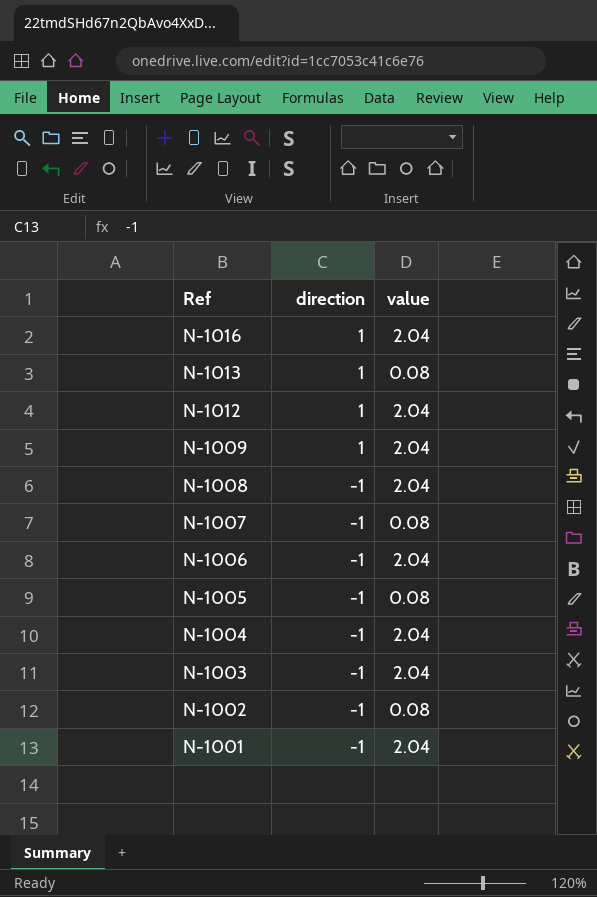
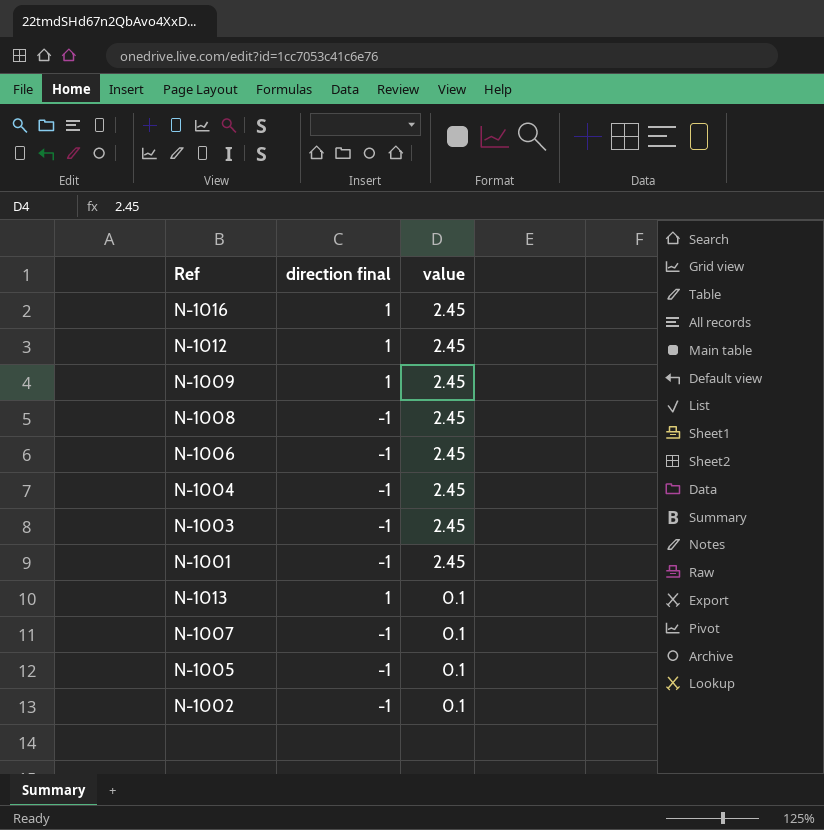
row order: Ref descending -> value descending
column name: direction -> direction final
N-1016 | value: 2.04 -> 2.45
N-1012 | value: 2.04 -> 2.45
N-1009 | value: 2.04 -> 2.45
N-1008 | value: 2.04 -> 2.45
N-1006 | value: 2.04 -> 2.45
N-1004 | value: 2.04 -> 2.45
N-1003 | value: 2.04 -> 2.45
N-1001 | value: 2.04 -> 2.45
N-1013 | value: 0.08 -> 0.1
N-1007 | value: 0.08 -> 0.1
N-1005 | value: 0.08 -> 0.1
N-1002 | value: 0.08 -> 0.1

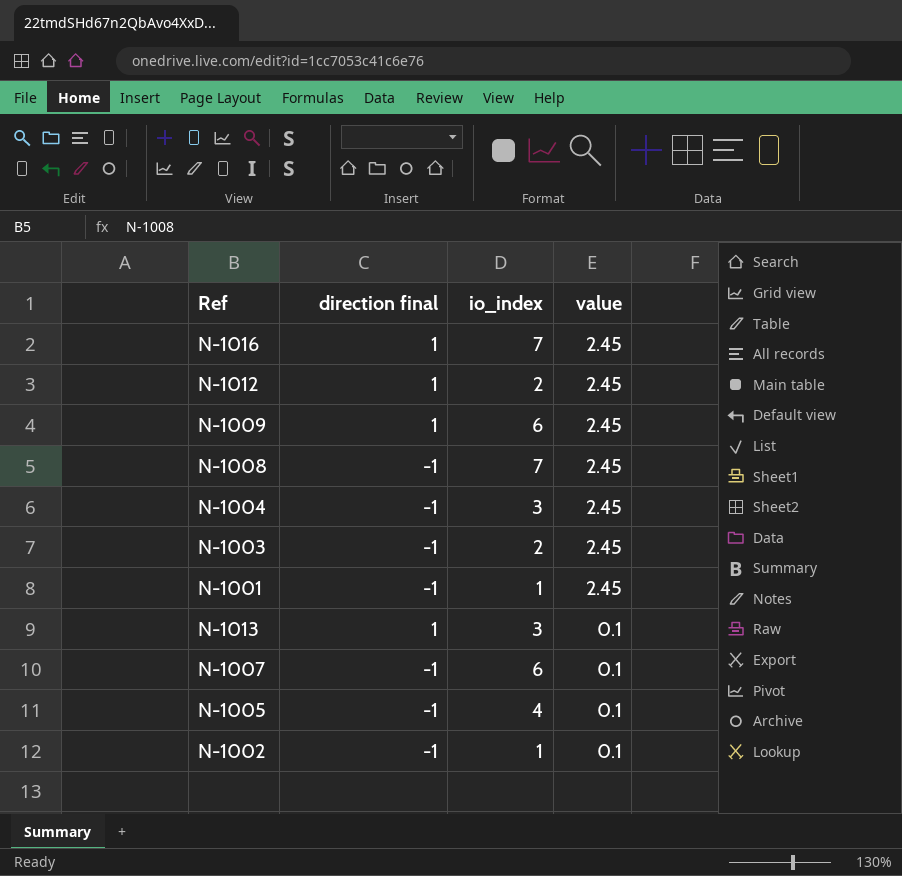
column io_index | position: none -> 3
row N-1006: -1 | 2.45 -> none

